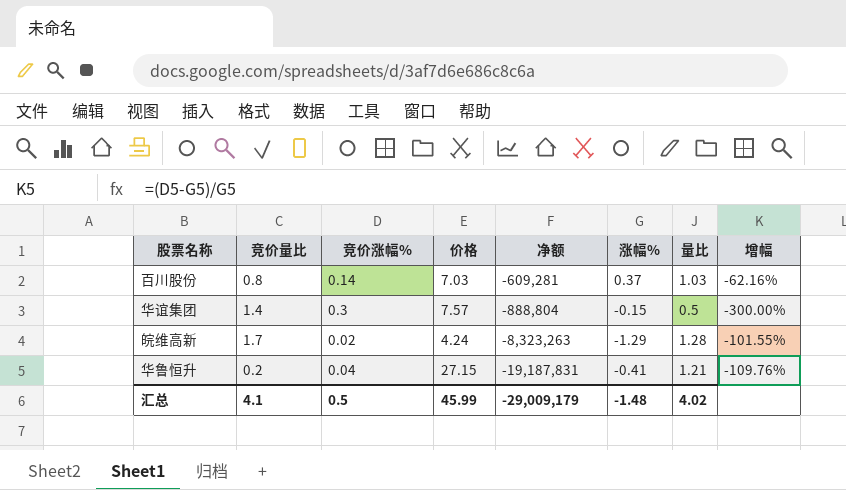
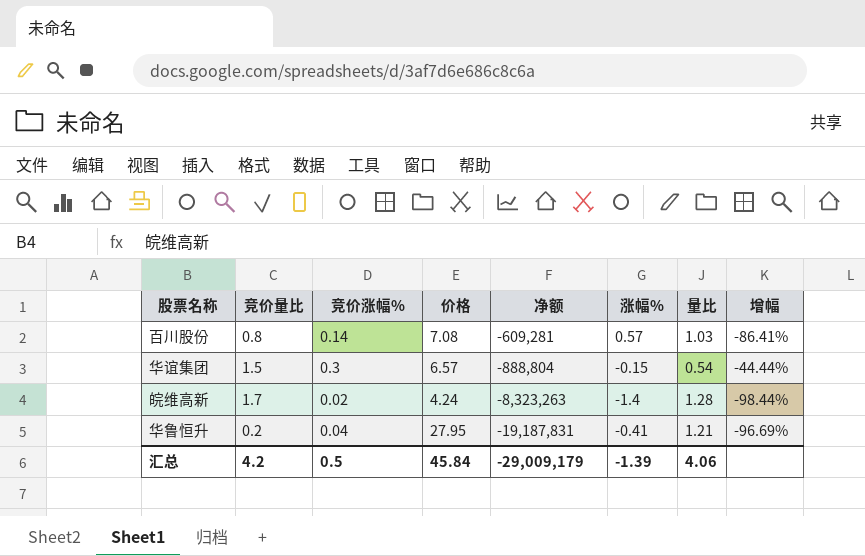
column 增幅 | formula: ([竞价涨幅%] - [涨幅%]) / [涨幅%] -> ([竞价涨幅%] - [量比]) / [量比]
百川股份 | 价格: 7.03 -> 7.08
百川股份 | 涨幅%: 0.37 -> 0.57
华谊集团 | 竞价量比: 1.4 -> 1.5
华谊集团 | 价格: 7.57 -> 6.57
华谊集团 | 量比: 0.5 -> 0.54
皖维高新 | 涨幅%: -1.29 -> -1.4
华鲁恒升 | 价格: 27.15 -> 27.95
汇总 | 竞价量比: 4.1 -> 4.2
汇总 | 价格: 45.99 -> 45.84
汇总 | 涨幅%: -1.48 -> -1.39
汇总 | 量比: 4.02 -> 4.06

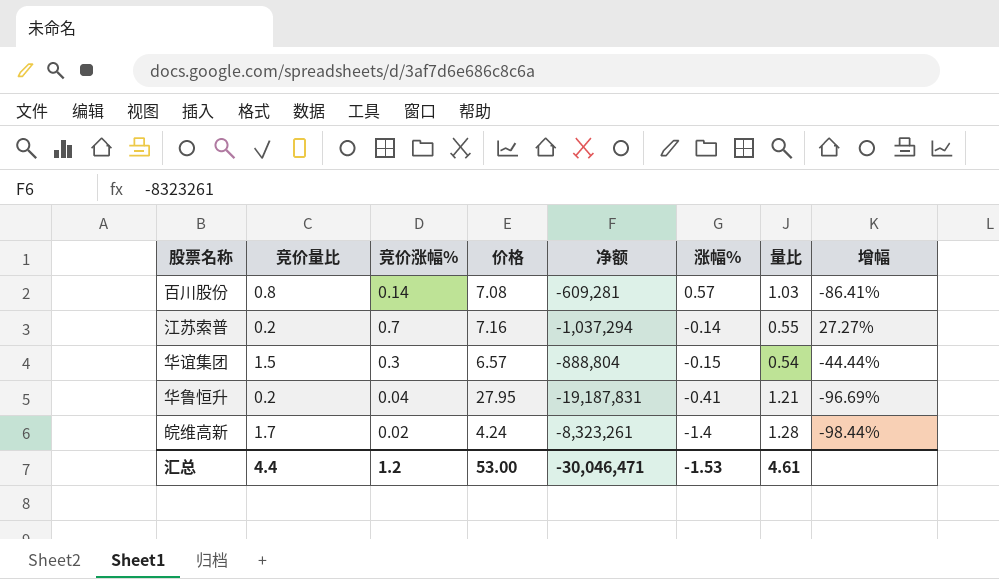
row order: 净额 descending -> 涨幅% descending
row 江苏索普: none -> 0.2 | 0.7 | 7.16 | -1,037,294 | -0.14 | 0.55 | 27.27%
皖维高新 | 净额: -8,323,263 -> -8,323,261
汇总 | 竞价量比: 4.2 -> 4.4
汇总 | 竞价涨幅%: 0.5 -> 1.2
汇总 | 价格: 45.84 -> 53.00
汇总 | 净额: -29,009,179 -> -30,046,471
汇总 | 涨幅%: -1.39 -> -1.53
汇总 | 量比: 4.06 -> 4.61

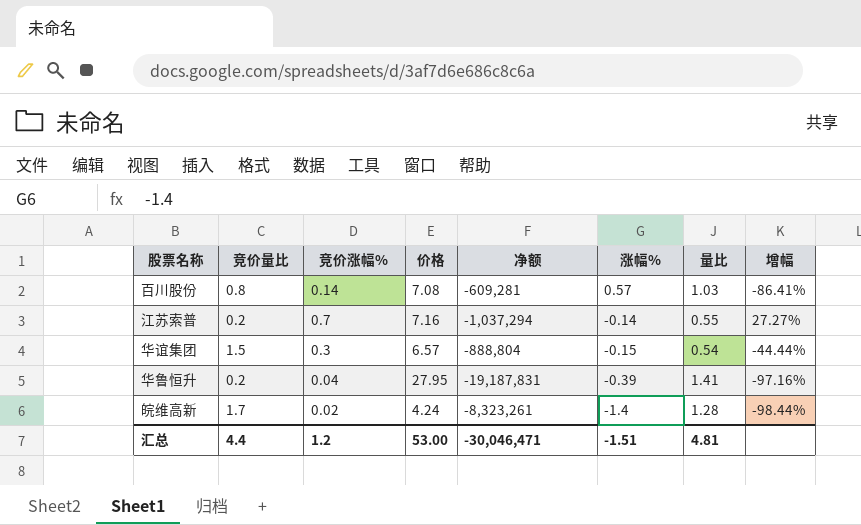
华鲁恒升 | 涨幅%: -0.41 -> -0.39
华鲁恒升 | 量比: 1.21 -> 1.41
华鲁恒升 | 增幅: -96.69% -> -97.16%
汇总 | 涨幅%: -1.53 -> -1.51
汇总 | 量比: 4.61 -> 4.81

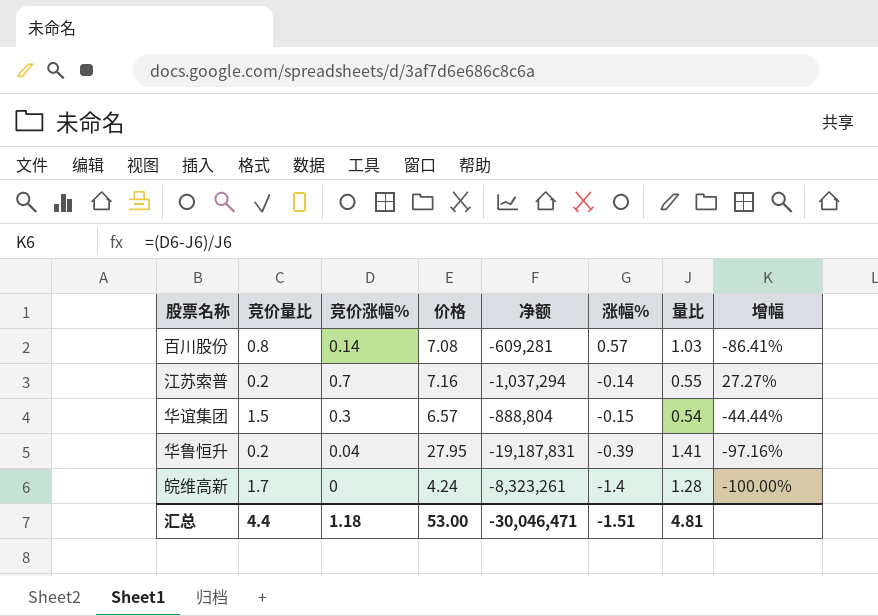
皖维高新 | 竞价涨幅%: 0.02 -> 0
皖维高新 | 增幅: -98.44% -> -100.00%
汇总 | 竞价涨幅%: 1.2 -> 1.18

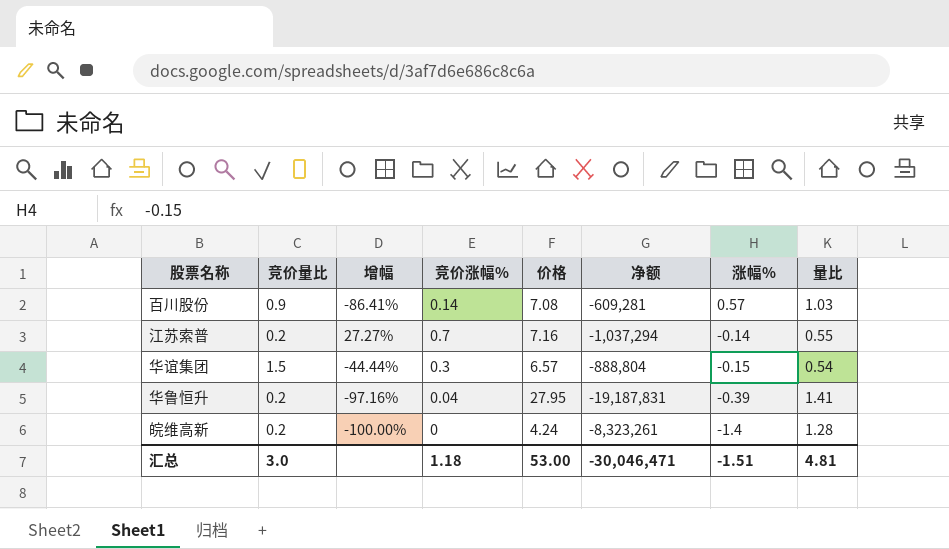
column 增幅 | position: 8 -> 3
百川股份 | 竞价量比: 0.8 -> 0.9
皖维高新 | 竞价量比: 1.7 -> 0.2
汇总 | 竞价量比: 4.4 -> 3.0

